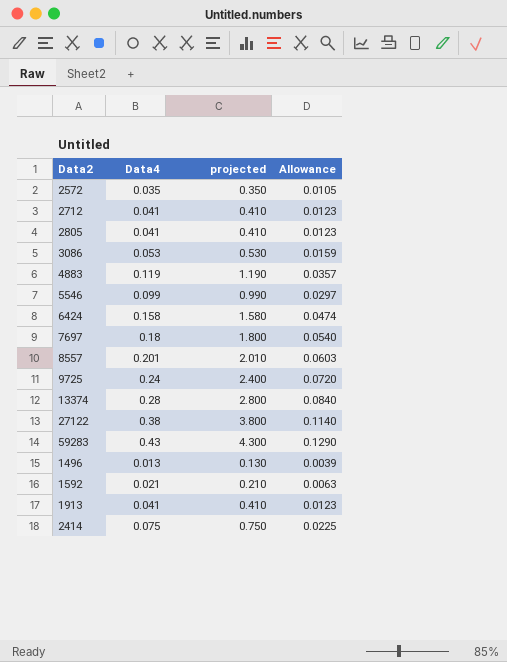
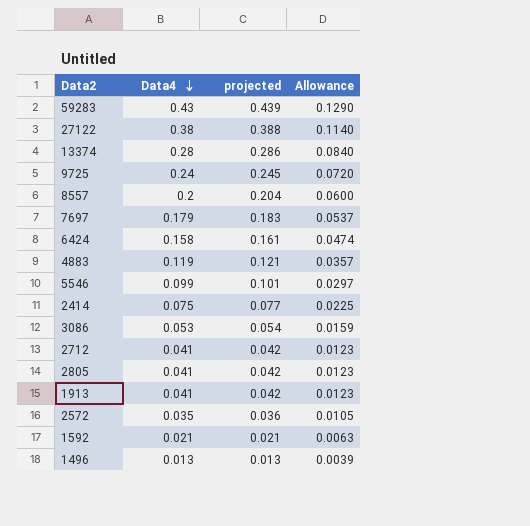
row order: none -> Data4 descending
column projected | formula: [Data4] * 10 -> [Data4] * 1.02
8557 | Data4: 0.201 -> 0.2
8557 | Allowance: 0.0603 -> 0.0600
7697 | Data4: 0.18 -> 0.179
7697 | Allowance: 0.0540 -> 0.0537

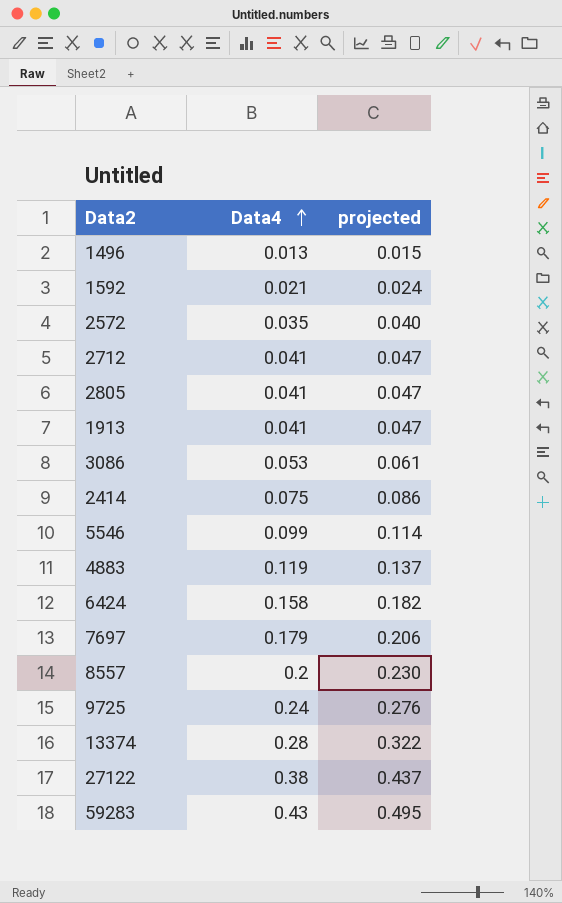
row order: Data4 descending -> Data4 ascending
column Allowance | formula: [Data4] * 0.3 -> none
column projected | formula: [Data4] * 1.02 -> [Data4] * 1.15

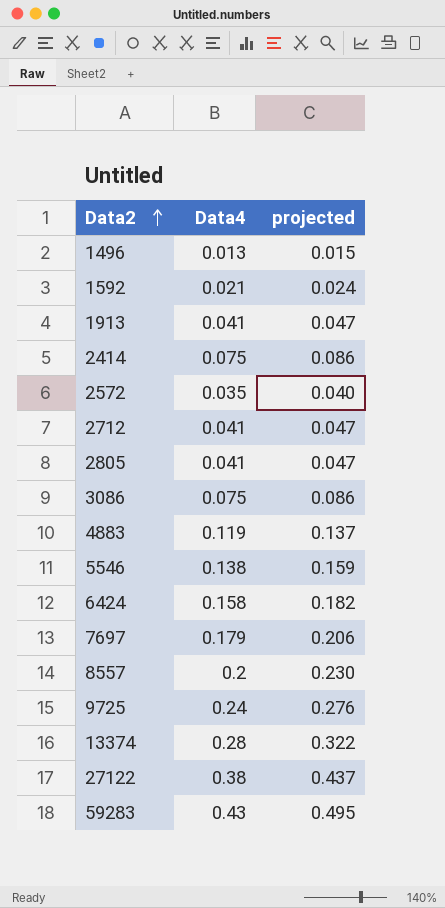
row order: Data4 ascending -> Data2 ascending
3086 | Data4: 0.053 -> 0.075
3086 | projected: 0.061 -> 0.086
5546 | Data4: 0.099 -> 0.138
5546 | projected: 0.114 -> 0.159

